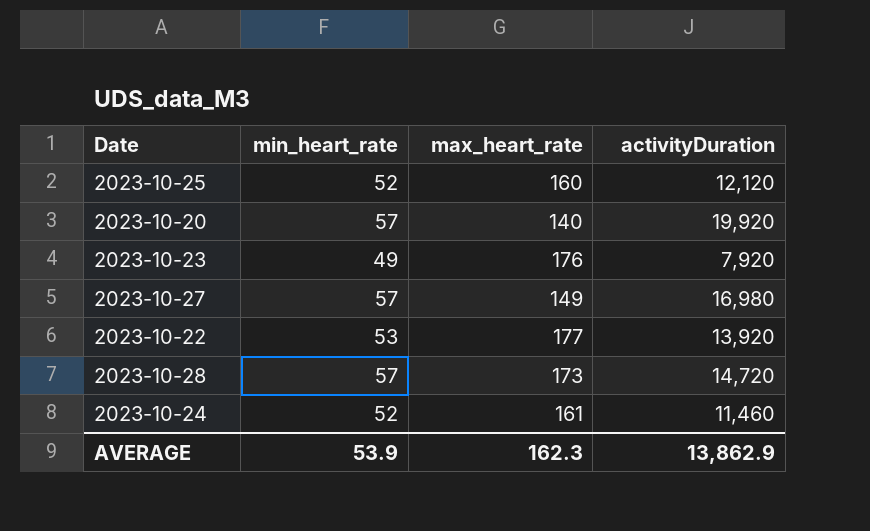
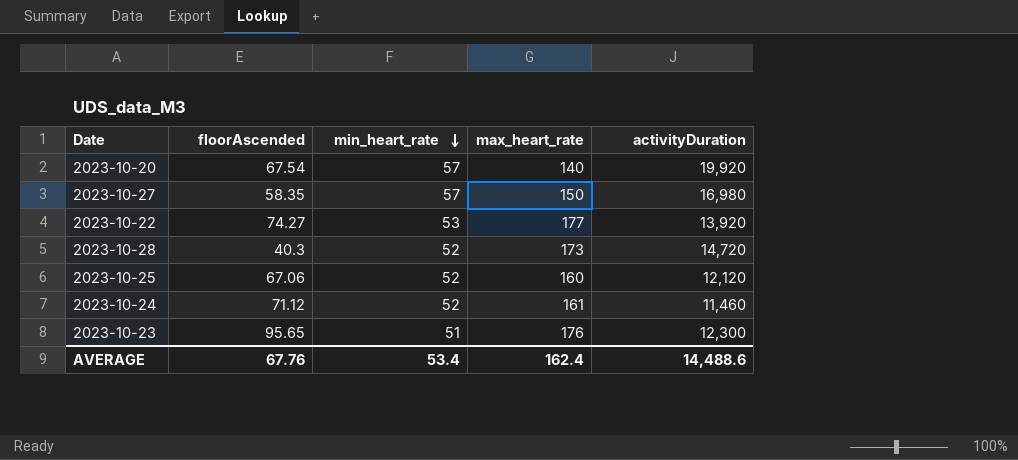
row order: none -> min_heart_rate descending
column floorAscended | position: none -> 2
2023-10-27 | max_heart_rate: 149 -> 150
2023-10-28 | min_heart_rate: 57 -> 52
2023-10-23 | min_heart_rate: 49 -> 51
2023-10-23 | activityDuration: 7,920 -> 12,300
AVERAGE | min_heart_rate: 53.9 -> 53.4
AVERAGE | max_heart_rate: 162.3 -> 162.4
AVERAGE | activityDuration: 13,862.9 -> 14,488.6

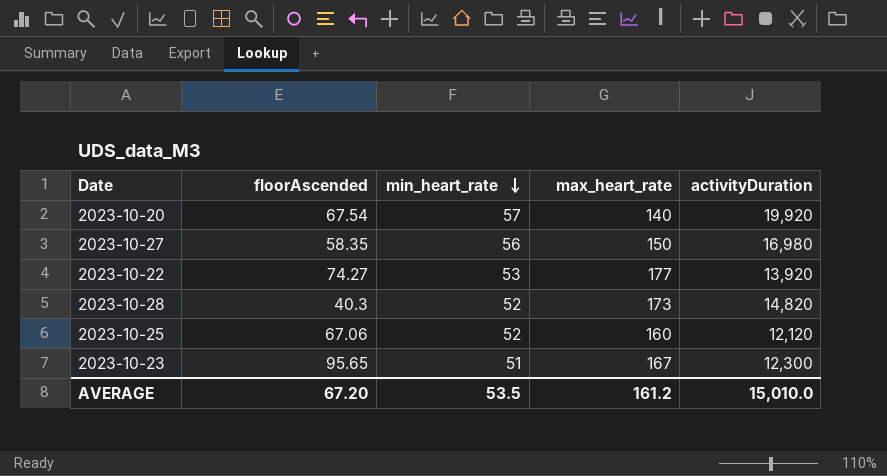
row 2023-10-24: 71.12 | 52 | 161 | 11,460 -> none
2023-10-27 | min_heart_rate: 57 -> 56
2023-10-28 | activityDuration: 14,720 -> 14,820
2023-10-23 | max_heart_rate: 176 -> 167
AVERAGE | floorAscended: 67.76 -> 67.20
AVERAGE | min_heart_rate: 53.4 -> 53.5
AVERAGE | max_heart_rate: 162.4 -> 161.2
AVERAGE | activityDuration: 14,488.6 -> 15,010.0

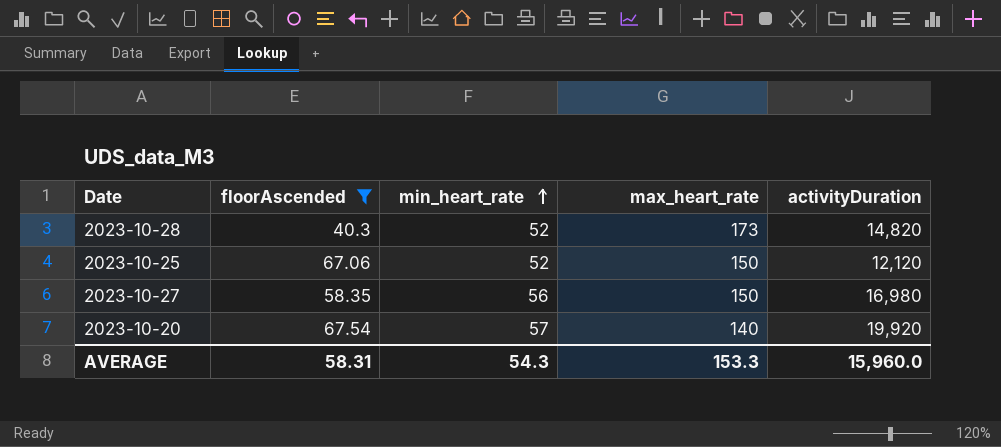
filter: none -> floorAscended <= 67.54
row order: min_heart_rate descending -> min_heart_rate ascending
2023-10-25 | max_heart_rate: 160 -> 150
AVERAGE | floorAscended: 67.20 -> 58.31
AVERAGE | min_heart_rate: 53.5 -> 54.3
AVERAGE | max_heart_rate: 161.2 -> 153.3
AVERAGE | activityDuration: 15,010.0 -> 15,960.0

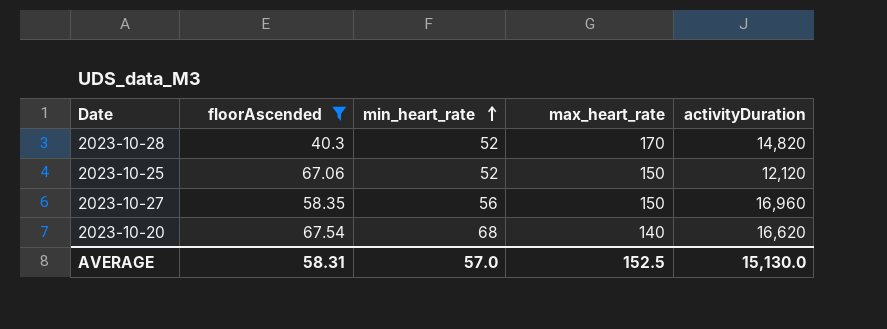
2023-10-28 | max_heart_rate: 173 -> 170
2023-10-27 | activityDuration: 16,980 -> 16,960
2023-10-20 | min_heart_rate: 57 -> 68
2023-10-20 | activityDuration: 19,920 -> 16,620
AVERAGE | min_heart_rate: 54.3 -> 57.0
AVERAGE | max_heart_rate: 153.3 -> 152.5
AVERAGE | activityDuration: 15,960.0 -> 15,130.0

